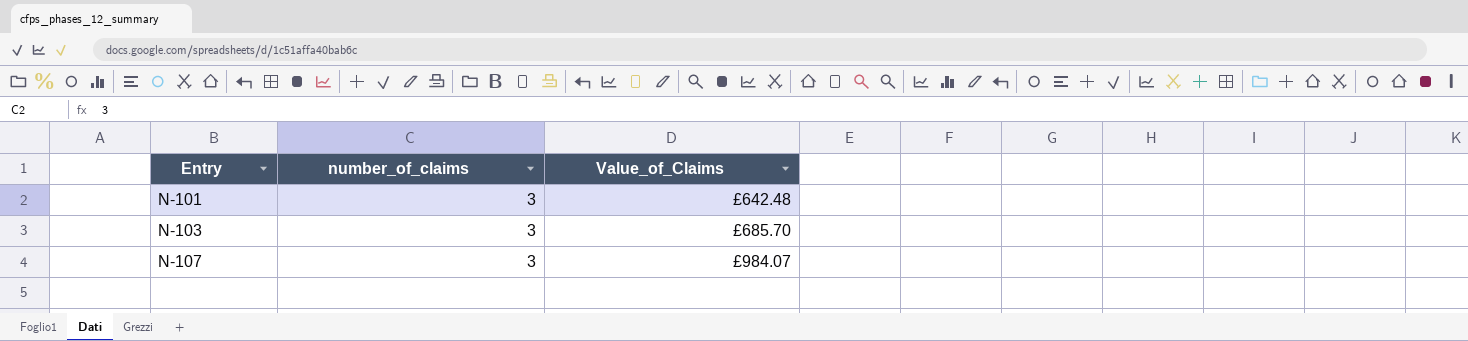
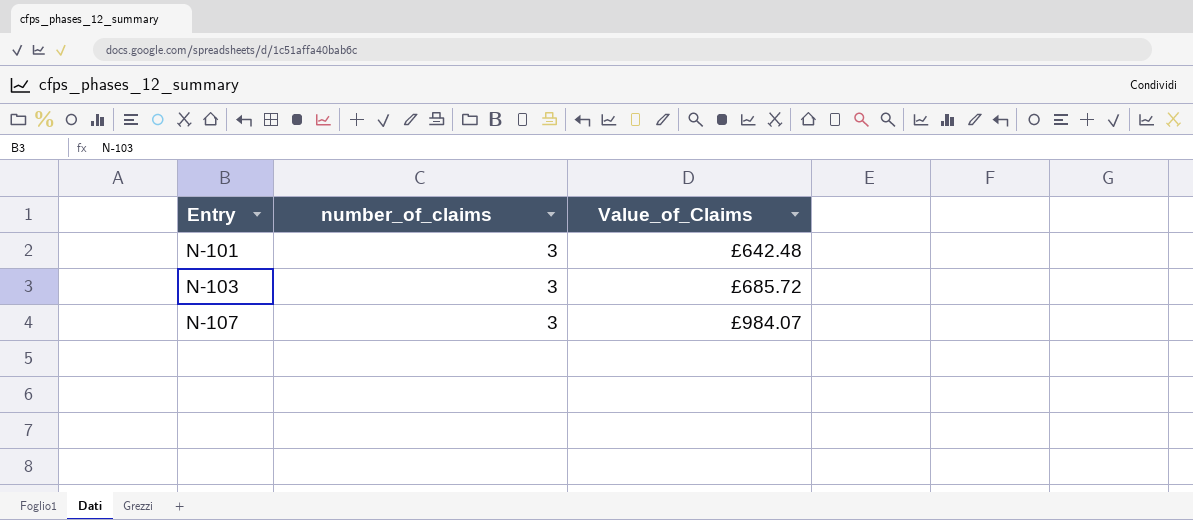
N-103 | Value_of_Claims: £685.70 -> £685.72

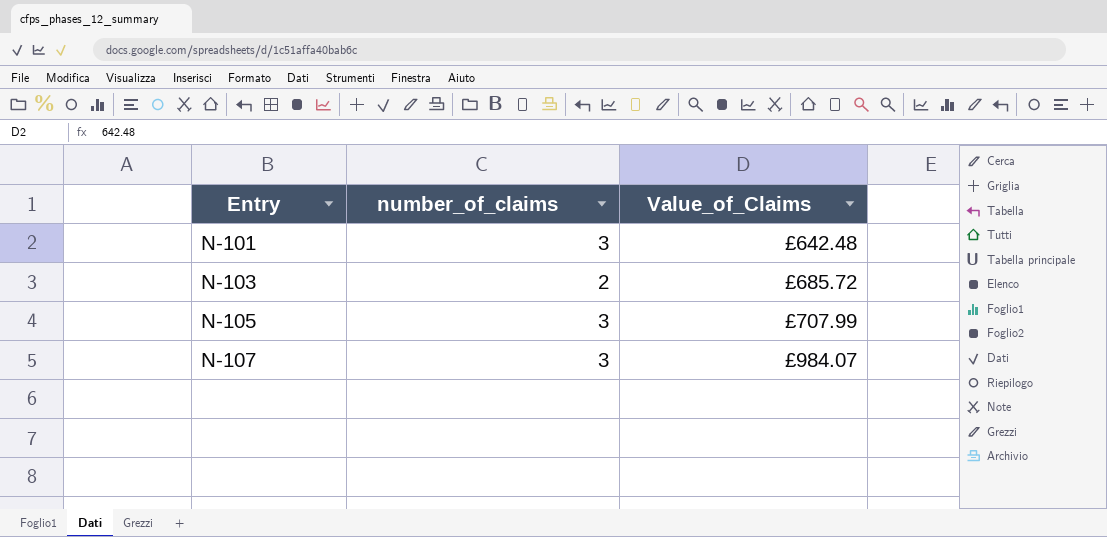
N-103 | number_of_claims: 3 -> 2
row N-105: none -> 3 | £707.99

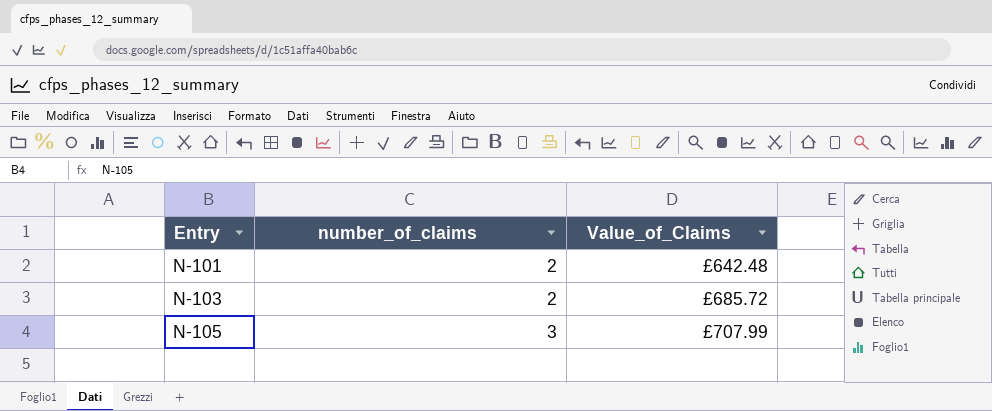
row N-107: 3 | £984.07 -> none
N-101 | number_of_claims: 3 -> 2

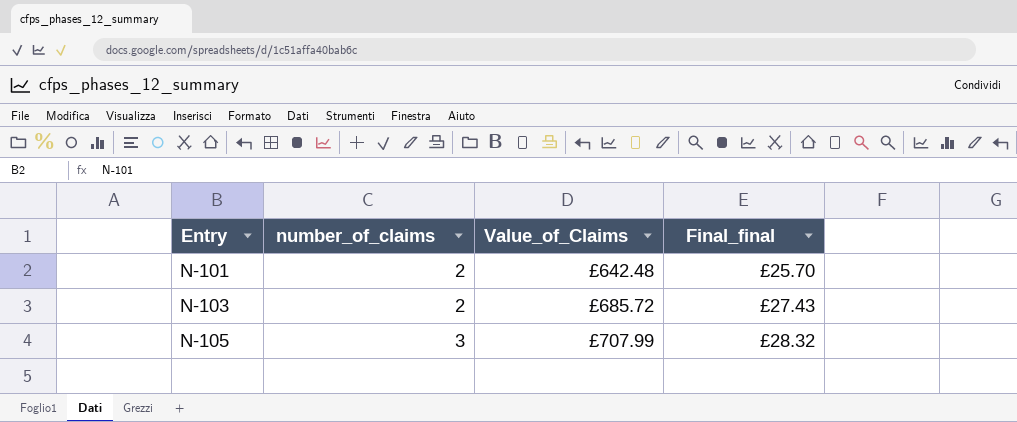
column Final_final | formula: none -> [Value_of_Claims] * 0.04

